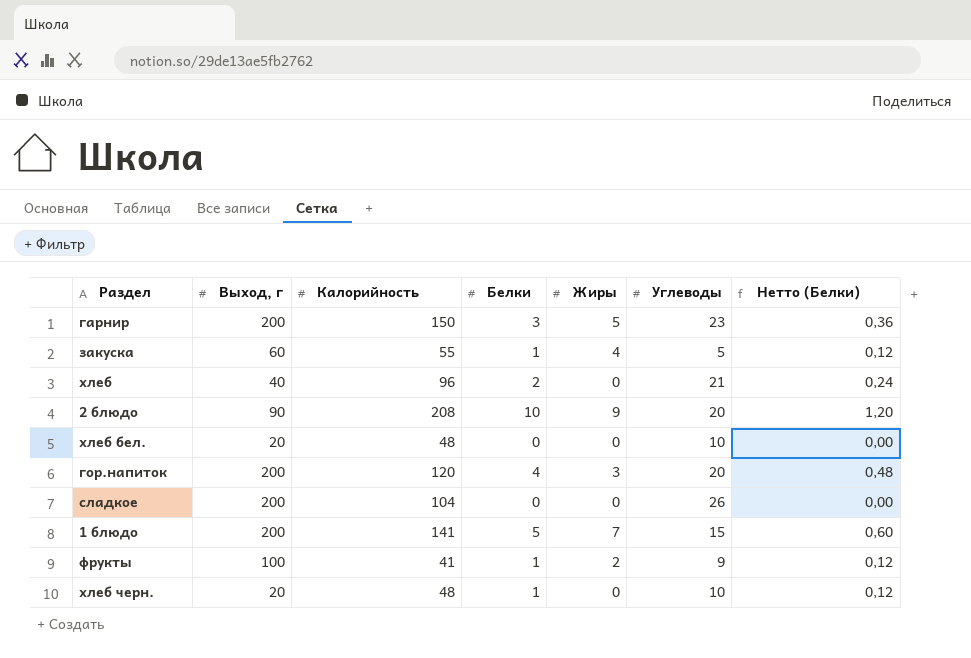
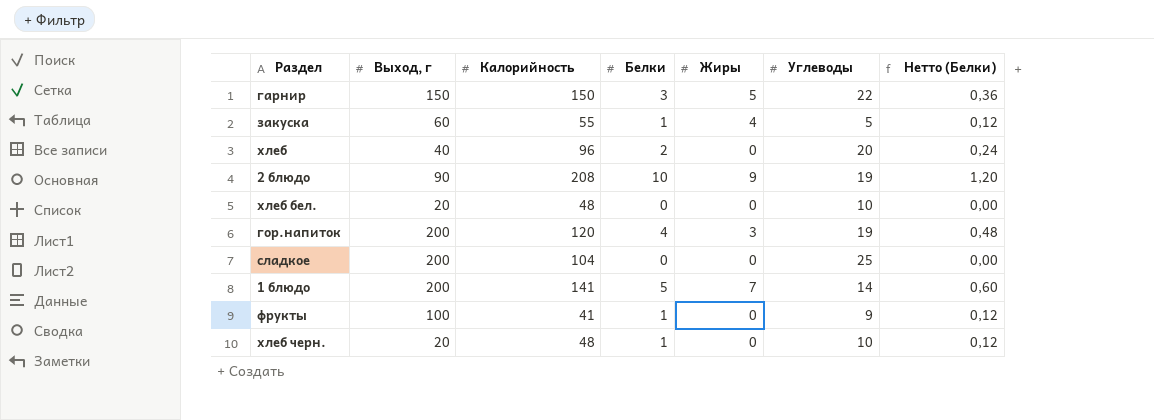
гарнир | Выход, г: 200 -> 150
гарнир | Углеводы: 23 -> 22
хлеб | Углеводы: 21 -> 20
2 блюдо | Углеводы: 20 -> 19
гор.напиток | Углеводы: 20 -> 19
сладкое | Углеводы: 26 -> 25
1 блюдо | Углеводы: 15 -> 14
фрукты | Жиры: 2 -> 0

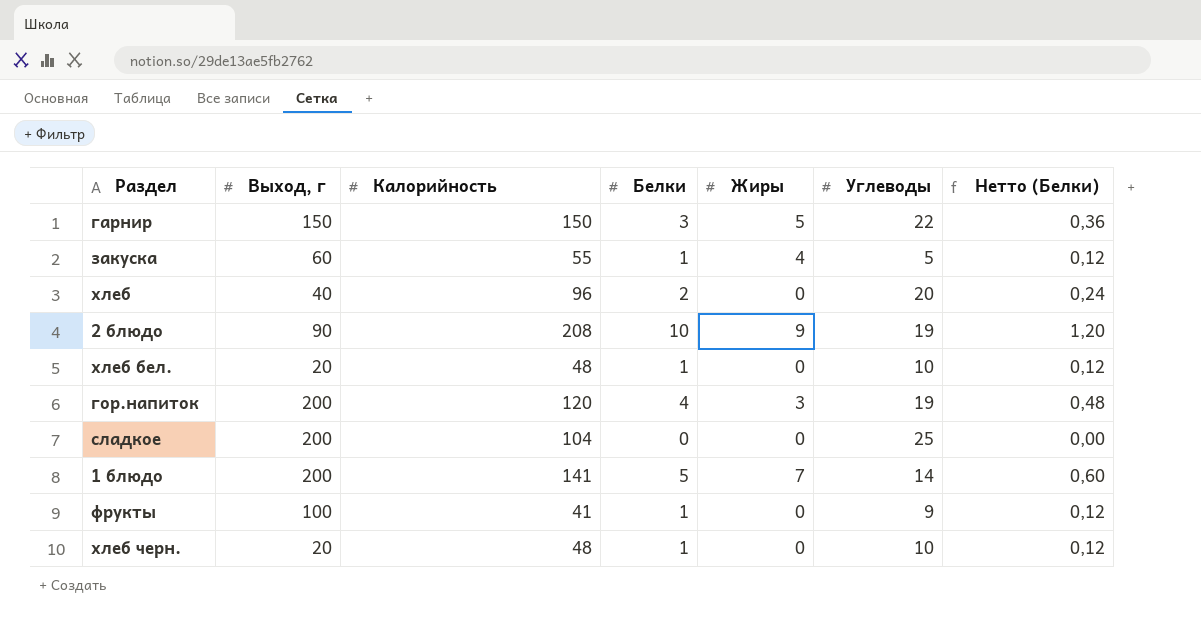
хлеб бел. | Белки: 0 -> 1
хлеб бел. | Нетто (Белки): 0,00 -> 0,12

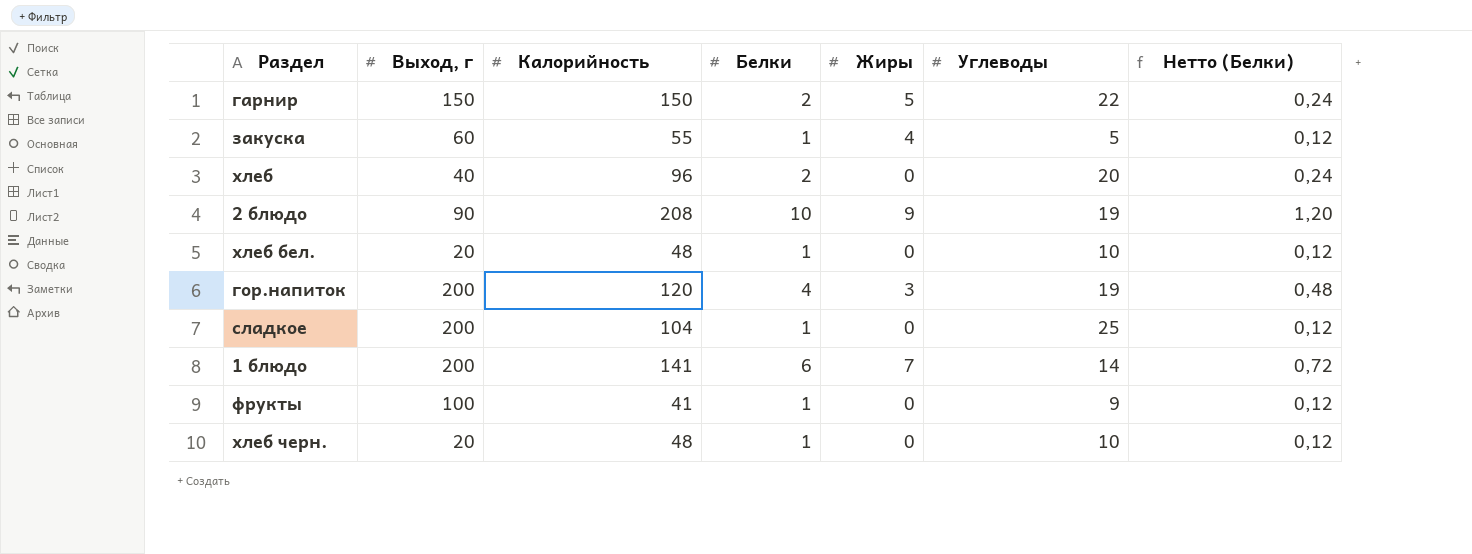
гарнир | Белки: 3 -> 2
гарнир | Нетто (Белки): 0,36 -> 0,24
сладкое | Белки: 0 -> 1
сладкое | Нетто (Белки): 0,00 -> 0,12
1 блюдо | Белки: 5 -> 6
1 блюдо | Нетто (Белки): 0,60 -> 0,72

